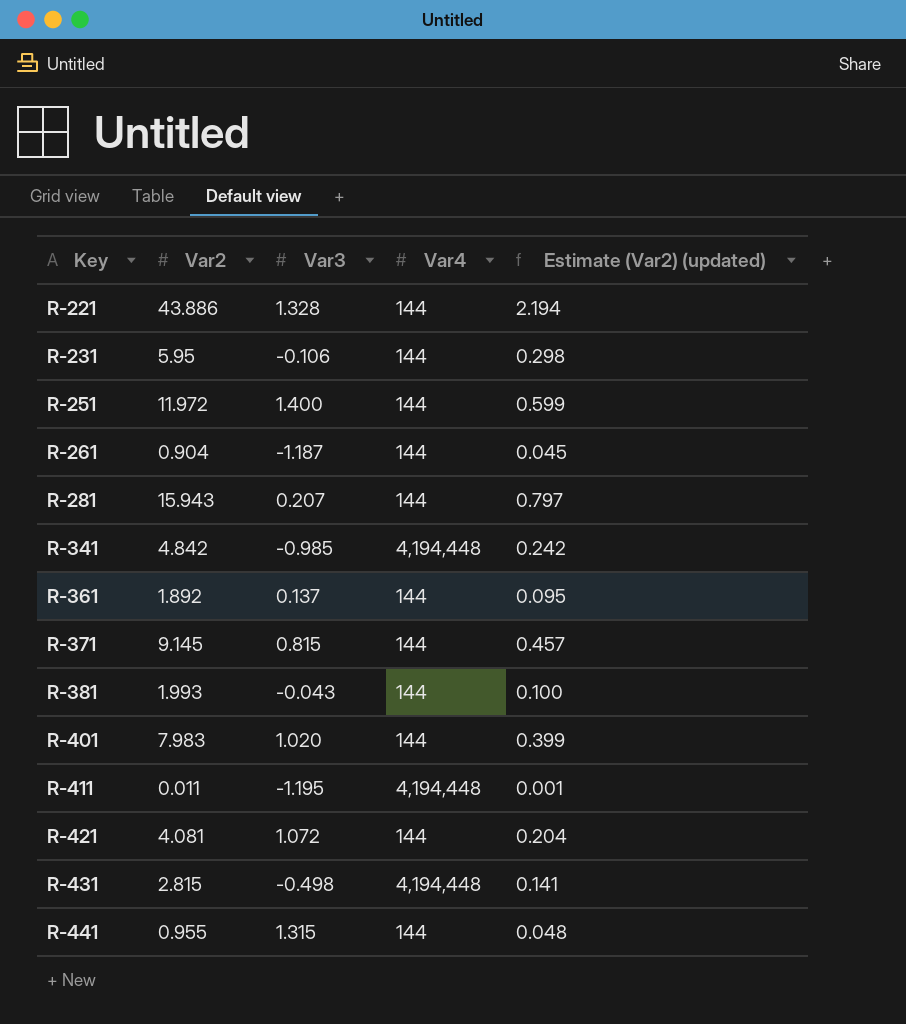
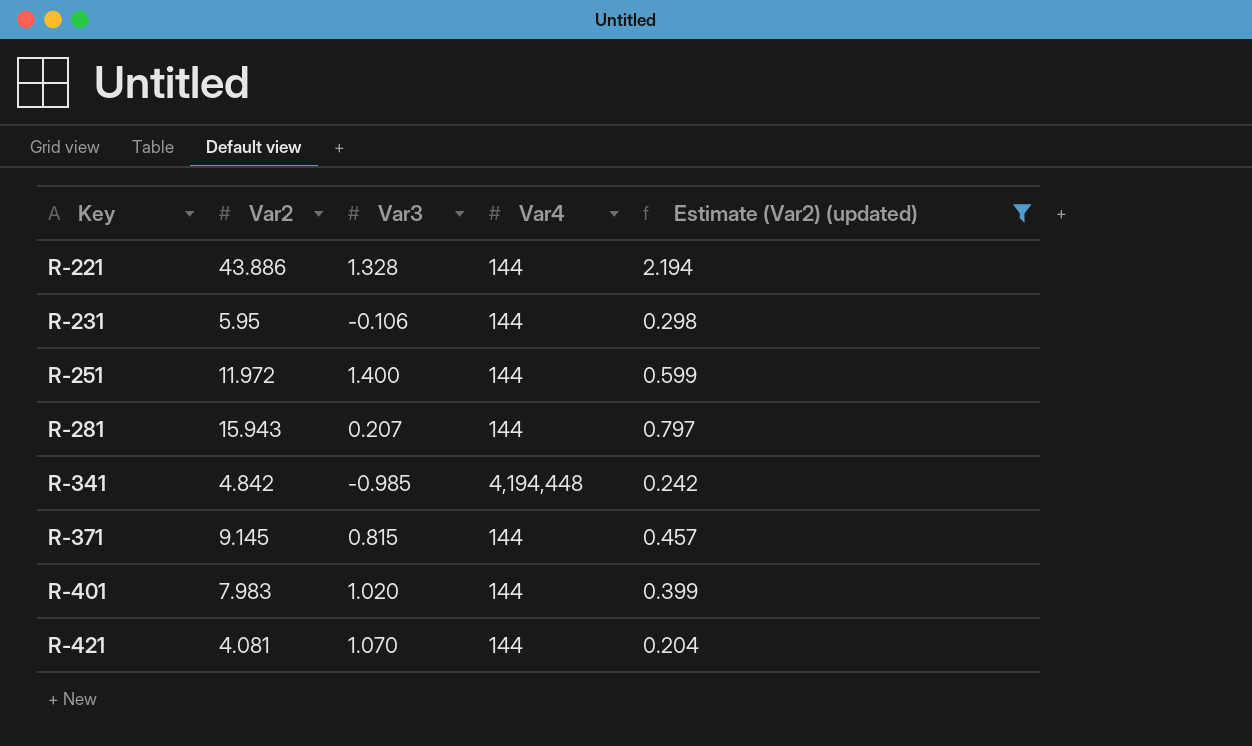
filter: none -> Estimate (Var2) (updated) >= 0.204
R-421 | Var3: 1.072 -> 1.070

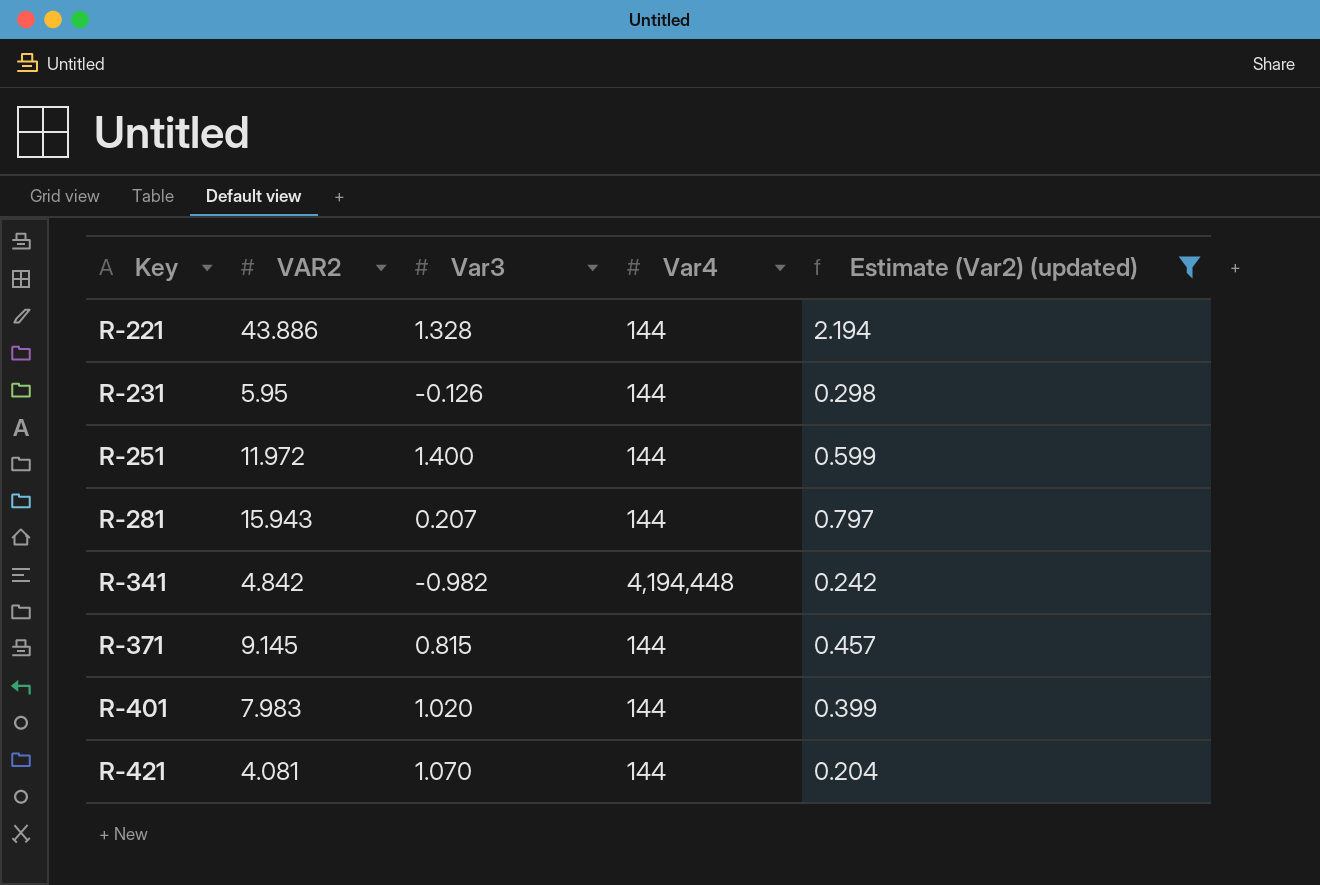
column name: Var2 -> VAR2
R-231 | Var3: -0.106 -> -0.126
R-341 | Var3: -0.985 -> -0.982

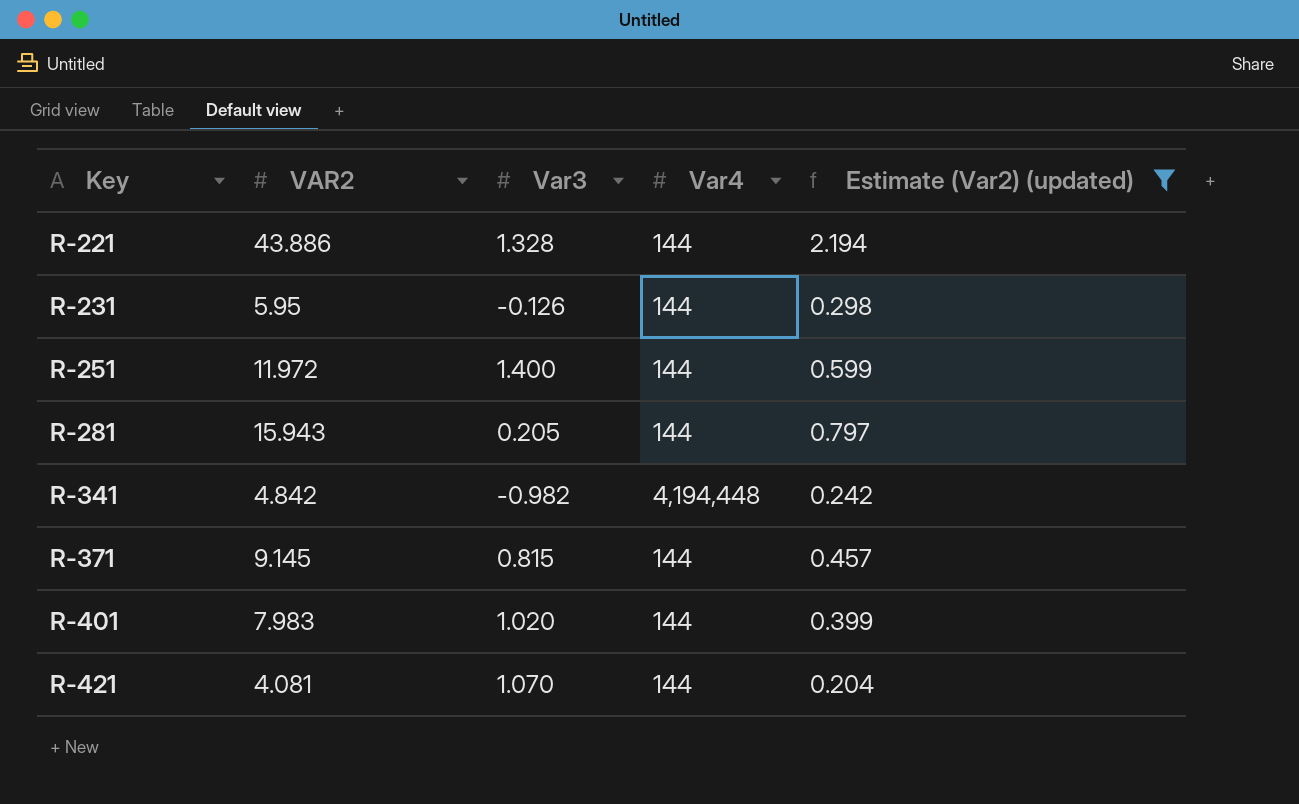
R-281 | Var3: 0.207 -> 0.205

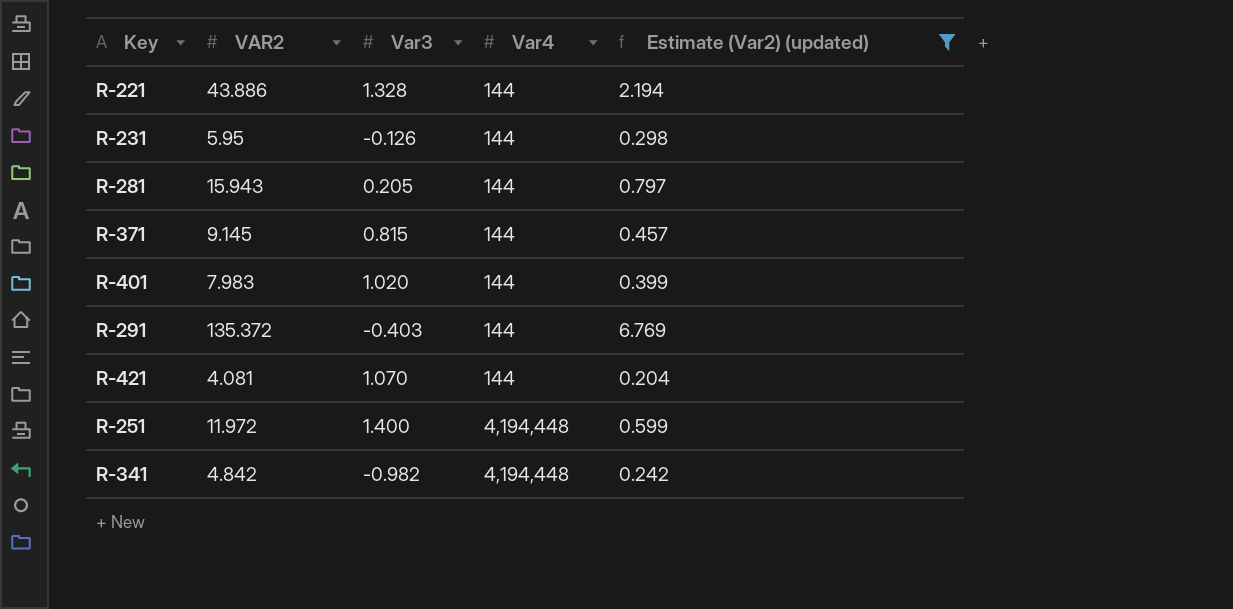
row order: Key ascending -> Var4 ascending
row R-291: none -> 135.372 | -0.403 | 144 | 6.769
R-251 | Var4: 144 -> 4,194,448

